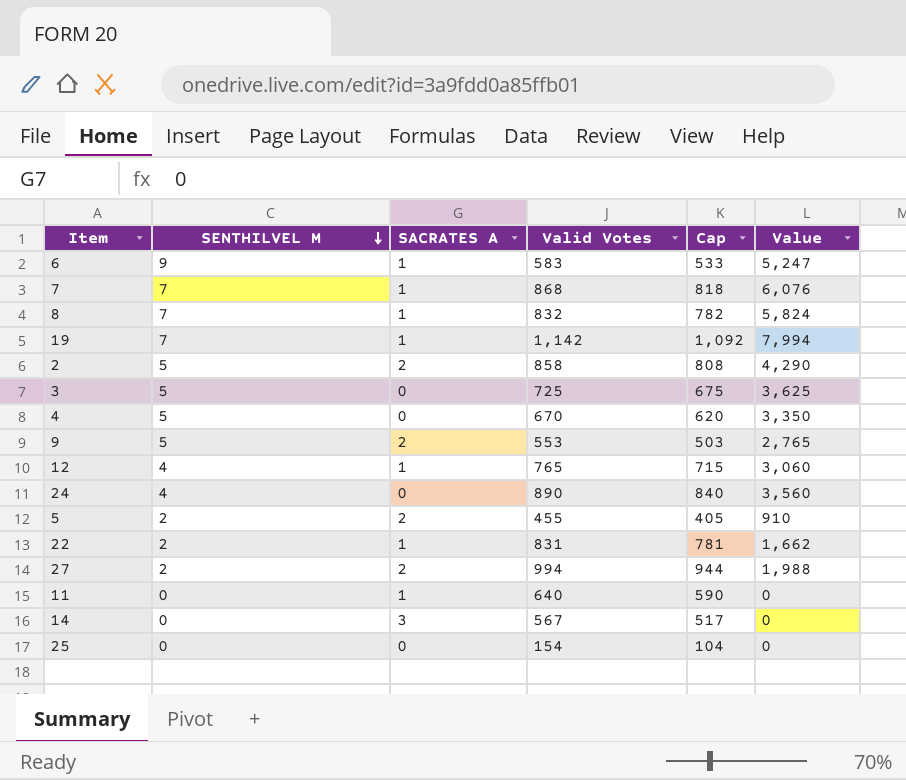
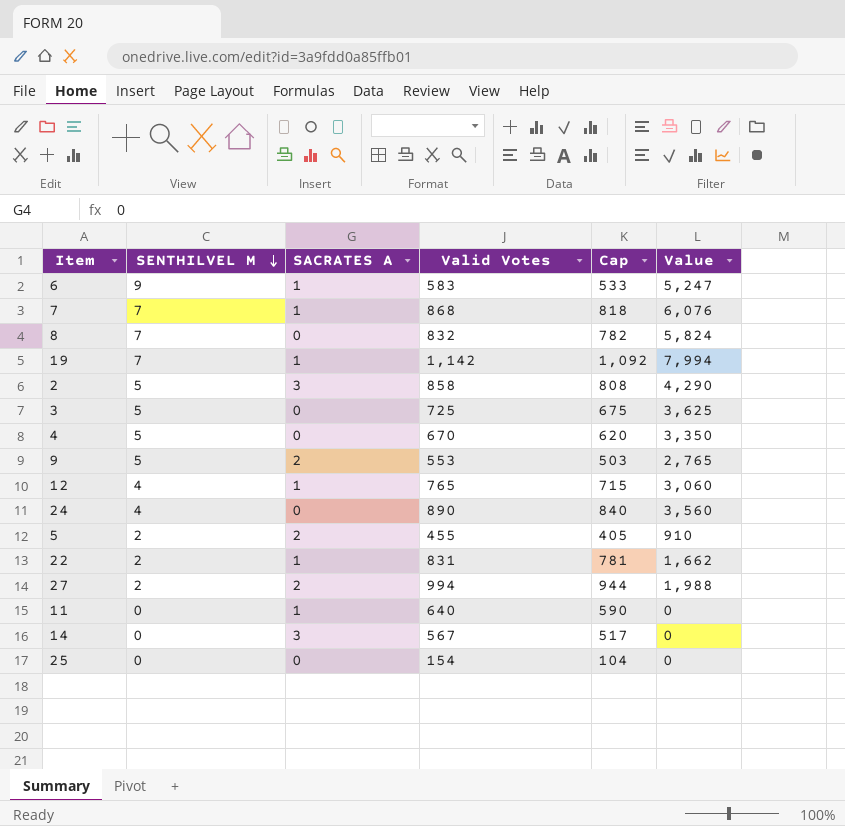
8 | SACRATES A: 1 -> 0
2 | SACRATES A: 2 -> 3

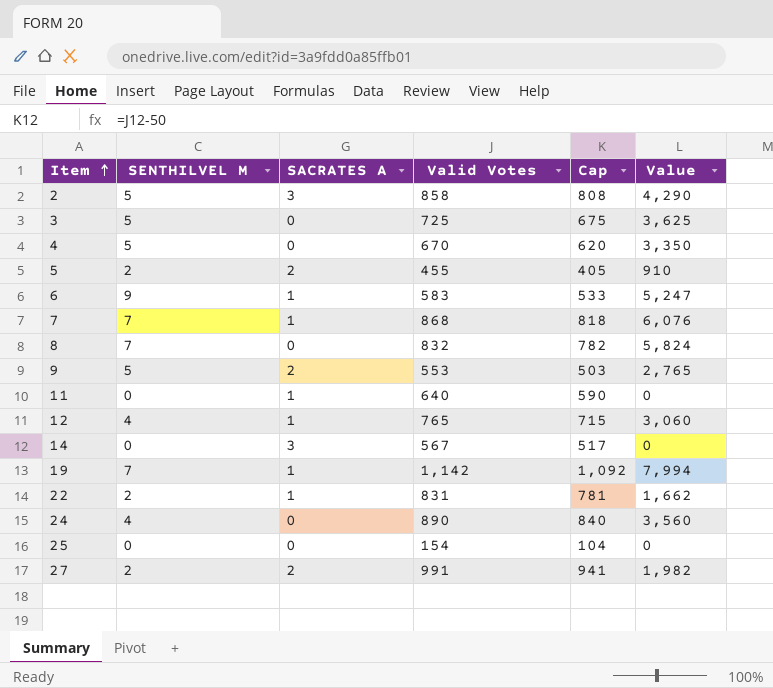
row order: SENTHILVEL M descending -> Item ascending
27 | Valid Votes: 994 -> 991
27 | Cap: 944 -> 941
27 | Value: 1,988 -> 1,982

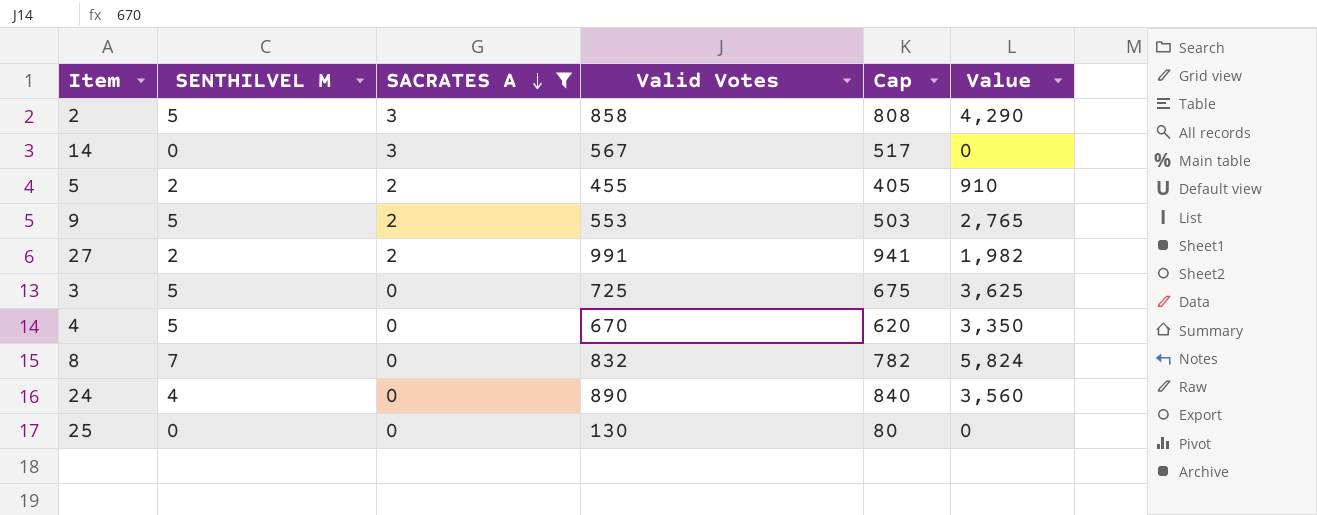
filter: none -> SACRATES A != 1
row order: Item ascending -> SACRATES A descending
25 | Valid Votes: 154 -> 130
25 | Cap: 104 -> 80

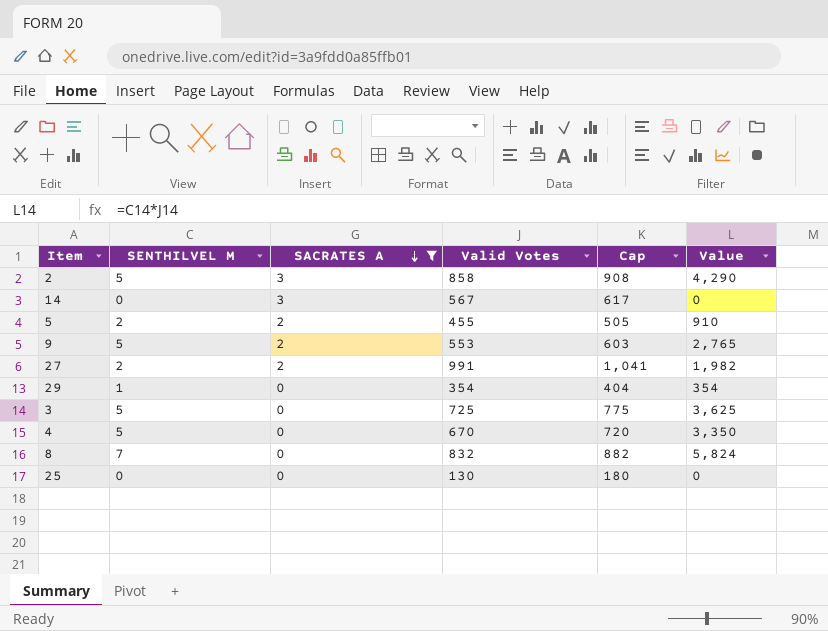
column Cap | formula: [Valid Votes] - 50 -> [Valid Votes] + 50
row 24: 4 | 0 | 890 | 840 | 3,560 -> none
row 29: none -> 1 | 0 | 354 | 404 | 354

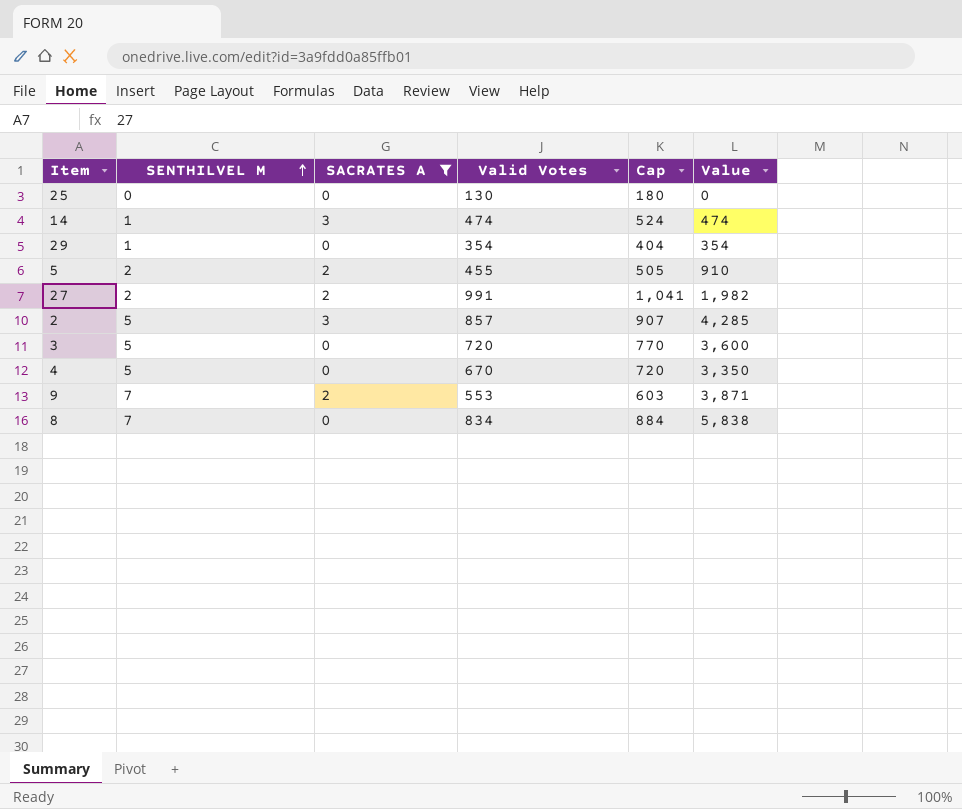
row order: SACRATES A descending -> SENTHILVEL M ascending
14 | SENTHILVEL M: 0 -> 1
14 | Valid Votes: 567 -> 474
14 | Cap: 617 -> 524
14 | Value: 0 -> 474
2 | Valid Votes: 858 -> 857
2 | Cap: 908 -> 907
2 | Value: 4,290 -> 4,285
3 | Valid Votes: 725 -> 720
3 | Cap: 775 -> 770
3 | Value: 3,625 -> 3,600
9 | SENTHILVEL M: 5 -> 7
9 | Value: 2,765 -> 3,871
8 | Valid Votes: 832 -> 834
8 | Cap: 882 -> 884
8 | Value: 5,824 -> 5,838

